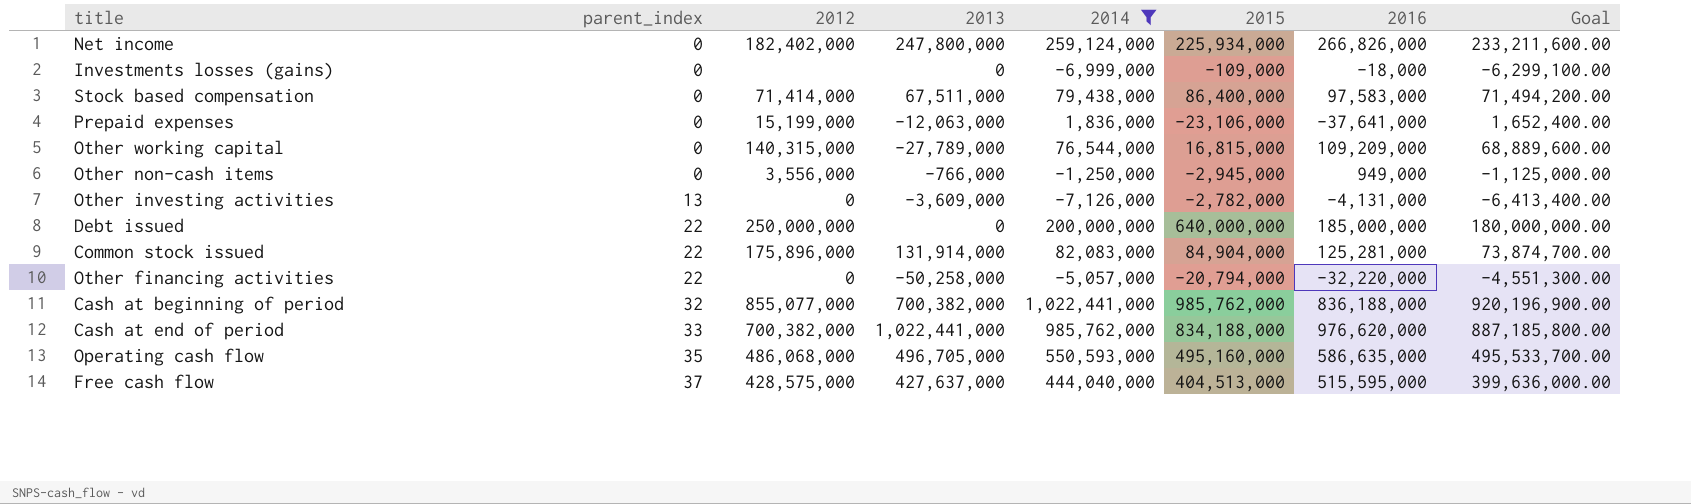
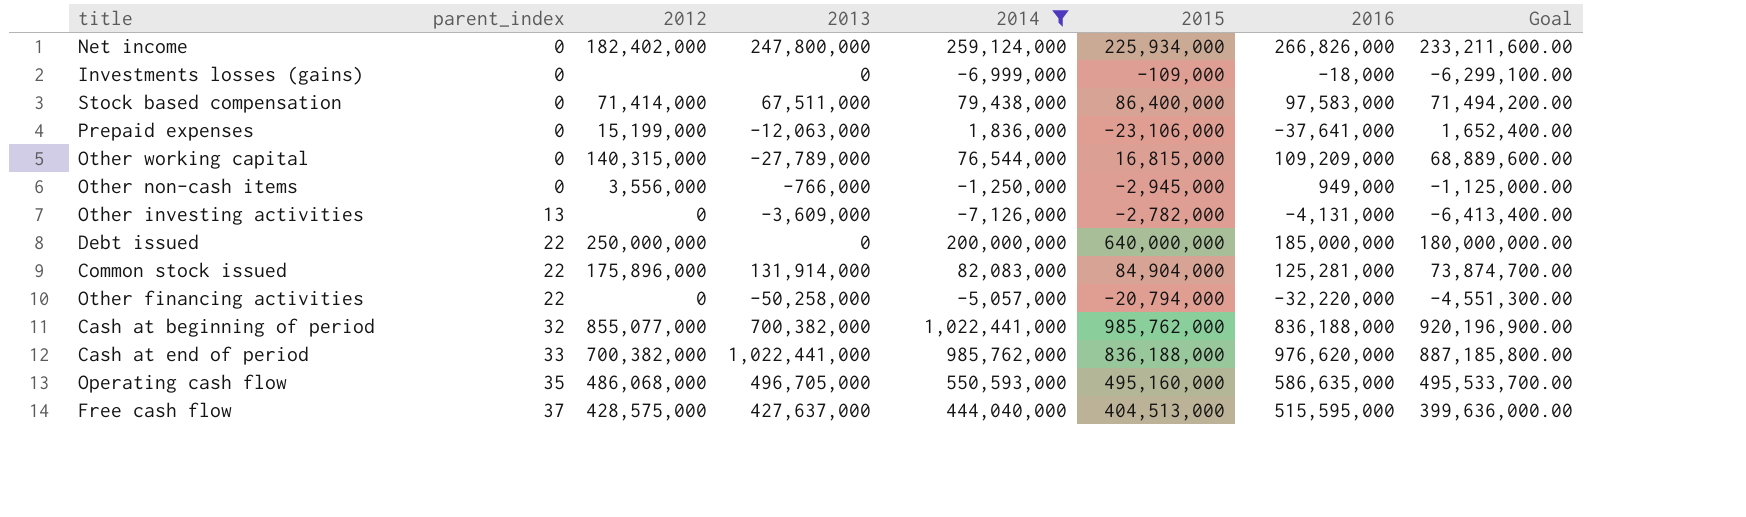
Cash at end of period | 2015: 834,188,000 -> 836,188,000

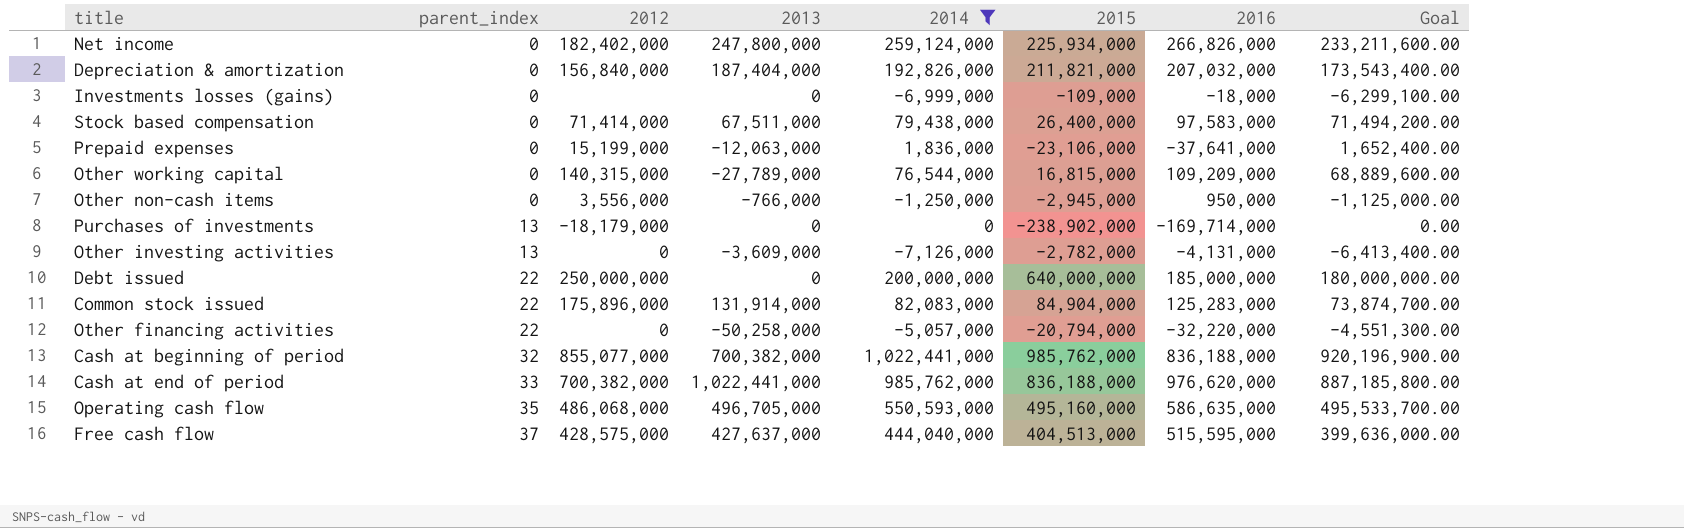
row Depreciation & amortization: none -> 0 | 156,840,000 | 187,404,000 | 192,826,000 | 211,821,000 | 207,032,000 | 173,543,400.00
Stock based compensation | 2015: 86,400,000 -> 26,400,000
Other non-cash items | 2016: 949,000 -> 950,000
row Purchases of investments: none -> 13 | -18,179,000 | 0 | 0 | -238,902,000 | -169,714,000 | 0.00
Common stock issued | 2016: 125,281,000 -> 125,283,000

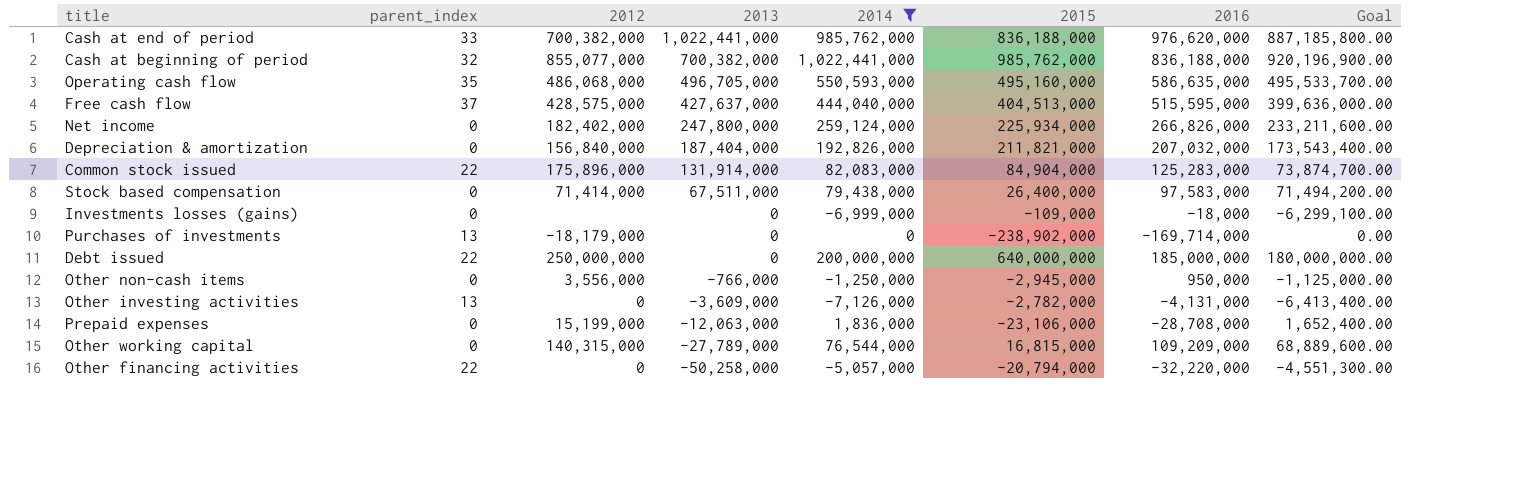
row order: parent_index ascending -> 2013 descending
Prepaid expenses | 2016: -37,641,000 -> -28,708,000

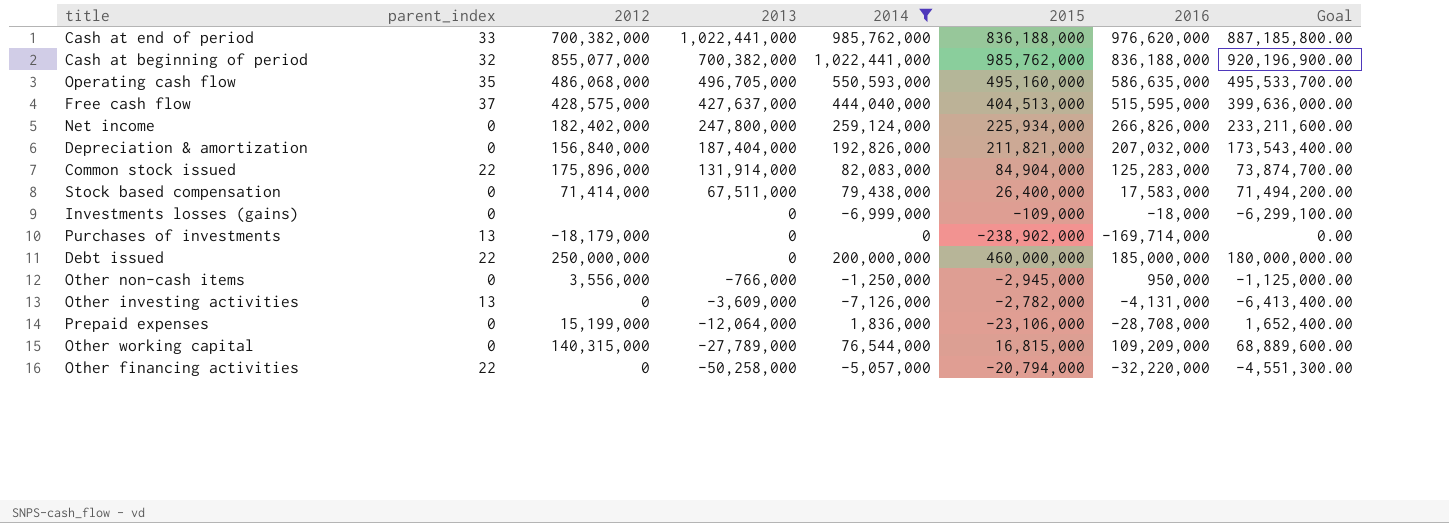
Stock based compensation | 2016: 97,583,000 -> 17,583,000
Debt issued | 2015: 640,000,000 -> 460,000,000
Prepaid expenses | 2013: -12,063,000 -> -12,064,000

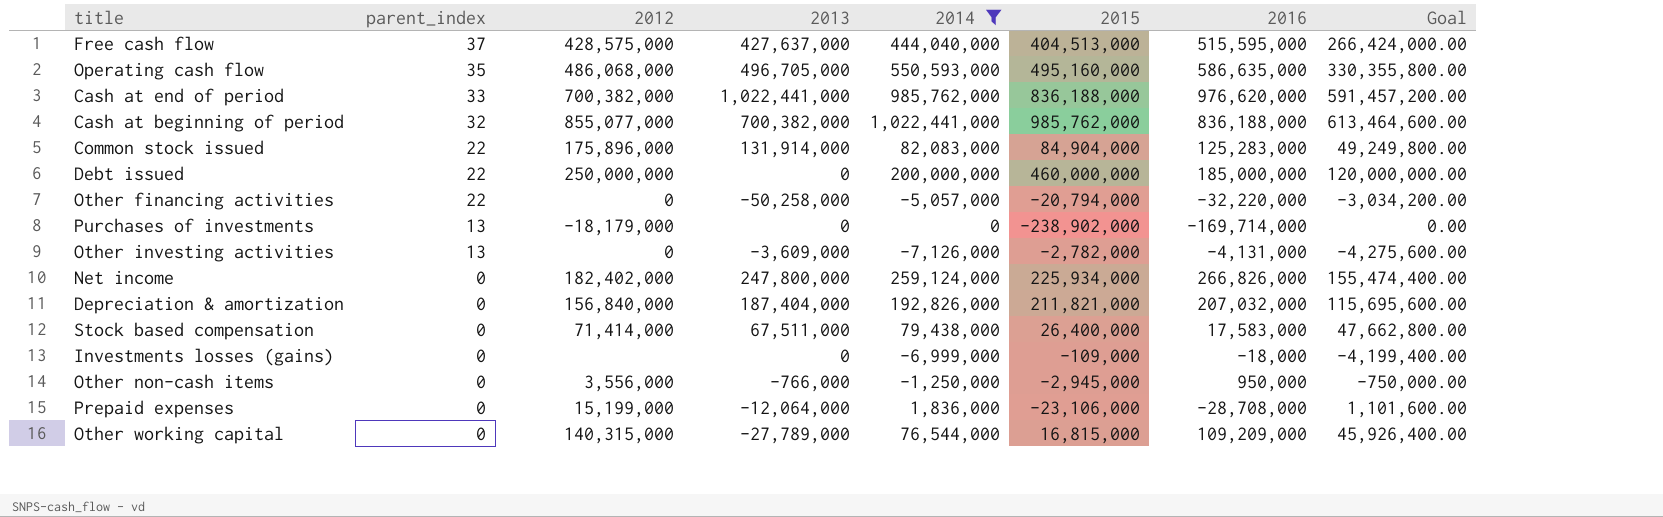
row order: 2013 descending -> parent_index descending
column Goal | formula: [2014] * 0.9 -> [2014] * 0.6

